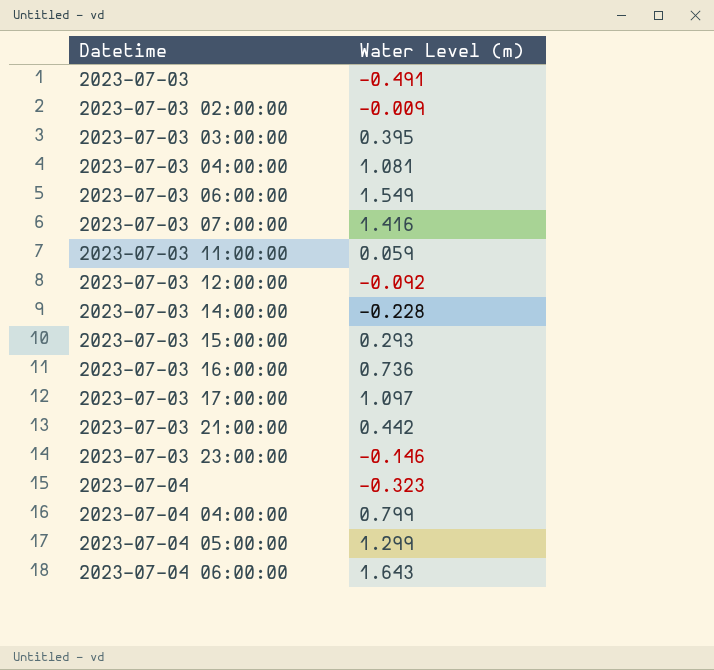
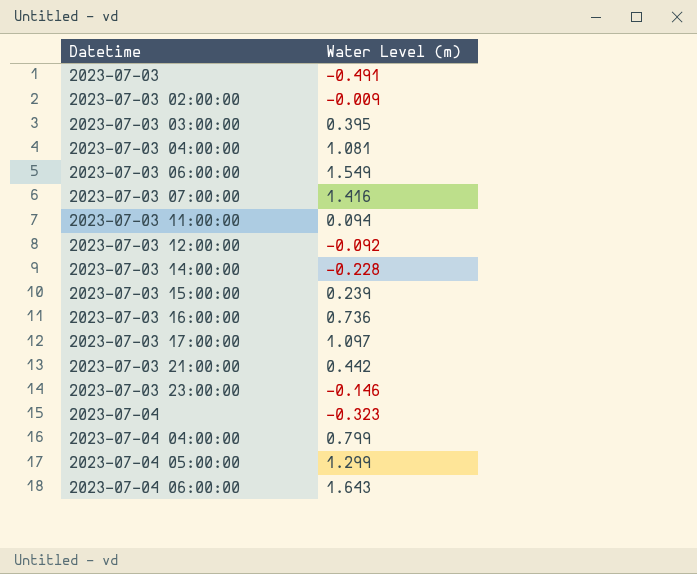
2023-07-03 11:00:00 | Water Level (m): 0.059 -> 0.094
2023-07-03 15:00:00 | Water Level (m): 0.293 -> 0.239

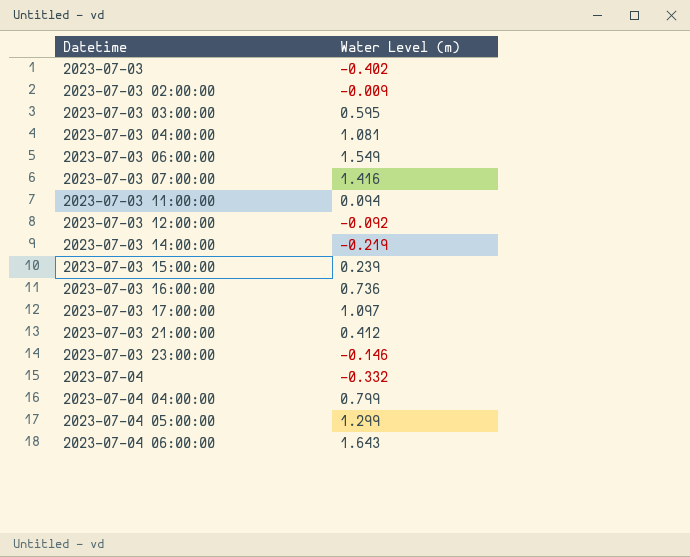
2023-07-03 | Water Level (m): -0.491 -> -0.402
2023-07-03 03:00:00 | Water Level (m): 0.395 -> 0.595
2023-07-03 14:00:00 | Water Level (m): -0.228 -> -0.219
2023-07-03 21:00:00 | Water Level (m): 0.442 -> 0.412
2023-07-04 | Water Level (m): -0.323 -> -0.332

